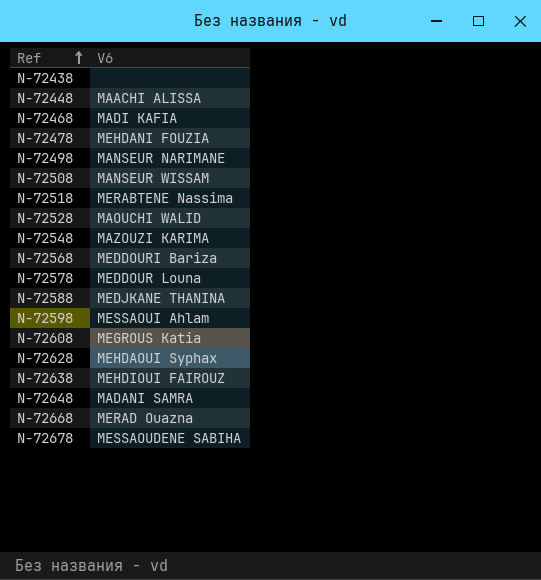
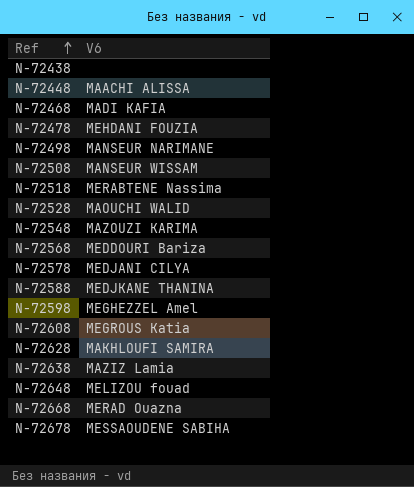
N-72578 | V6: MEDDOUR Louna -> MEDJANI CILYA
N-72598 | V6: MESSAOUI Ahlam -> MEGHEZZEL Amel
N-72628 | V6: MEHDAOUI Syphax -> MAKHLOUFI SAMIRA
N-72638 | V6: MEHDIOUI FAIROUZ -> MAZIZ Lamia
N-72648 | V6: MADANI SAMRA -> MELIZOU fouad

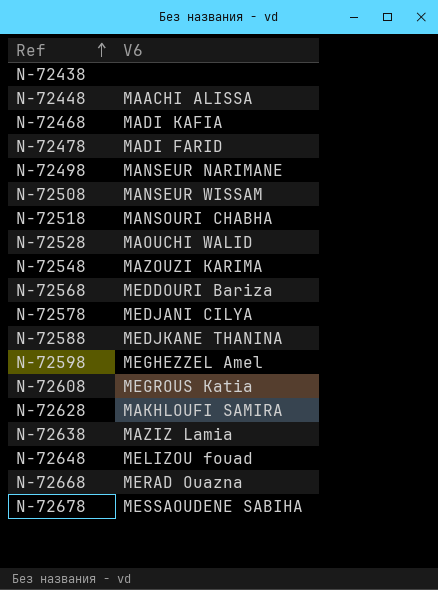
N-72478 | V6: MEHDANI FOUZIA -> MADI FARID
N-72518 | V6: MERABTENE Nassima -> MANSOURI CHABHA

